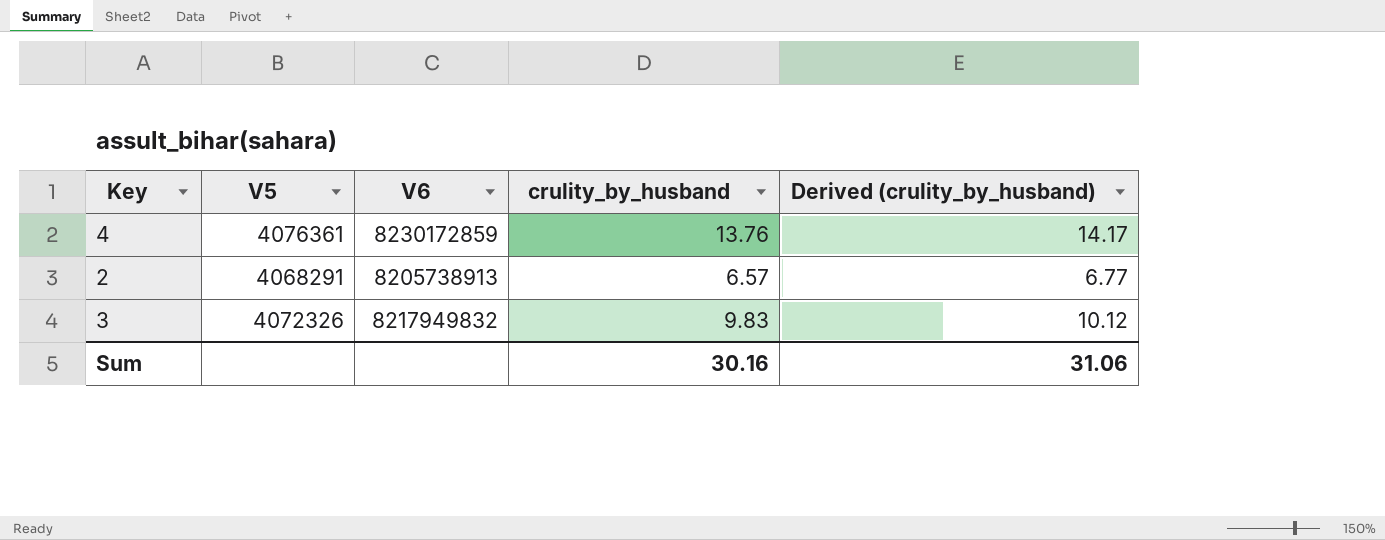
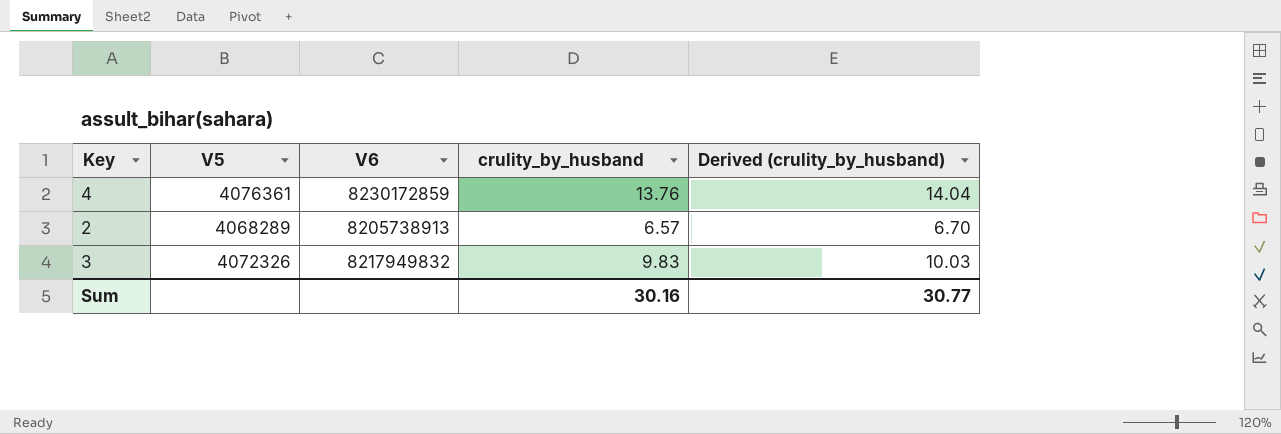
column Derived (crulity_by_husband) | formula: [crulity_by_husband] * 1.03 -> [crulity_by_husband] * 1.02
2 | V5: 4068291 -> 4068289
Sum | Derived (crulity_by_husband): 31.06 -> 30.77

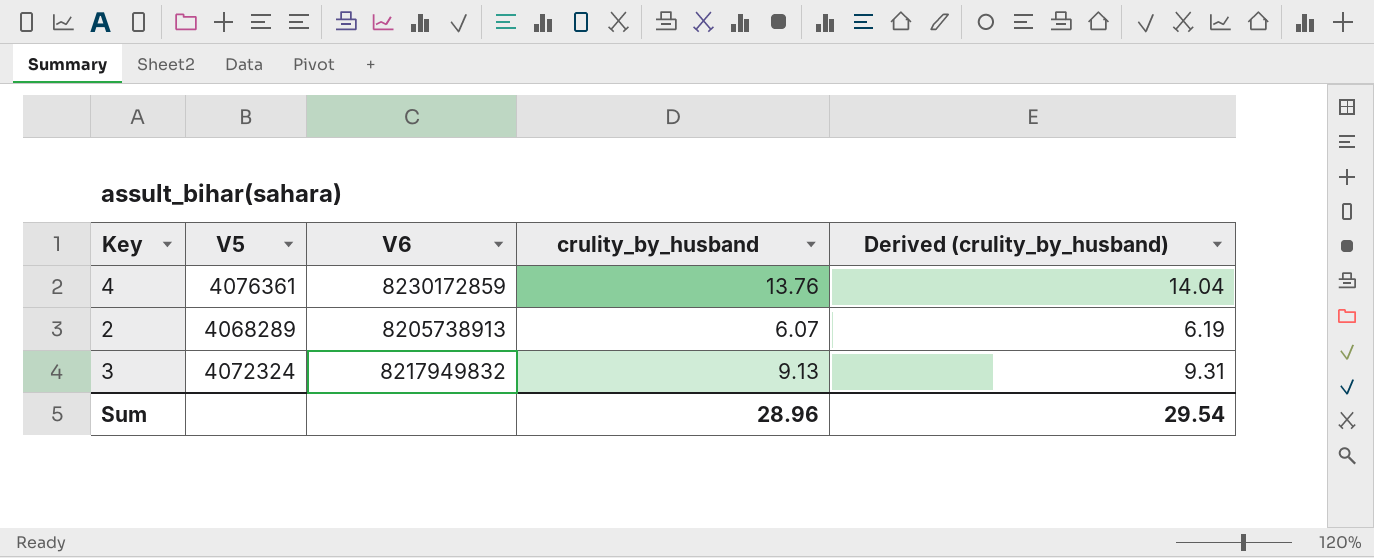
2 | crulity_by_husband: 6.57 -> 6.07
2 | Derived (crulity_by_husband): 6.70 -> 6.19
3 | V5: 4072326 -> 4072324
3 | crulity_by_husband: 9.83 -> 9.13
3 | Derived (crulity_by_husband): 10.03 -> 9.31
Sum | crulity_by_husband: 30.16 -> 28.96
Sum | Derived (crulity_by_husband): 30.77 -> 29.54

